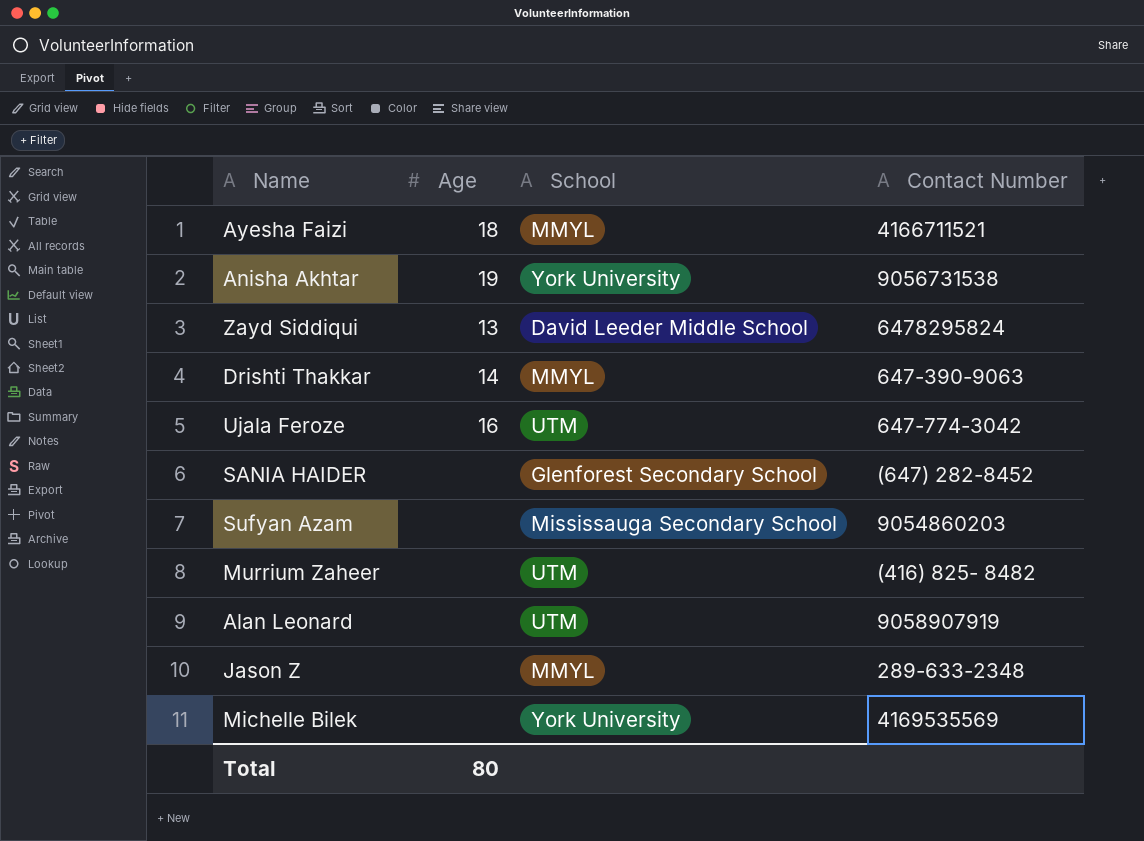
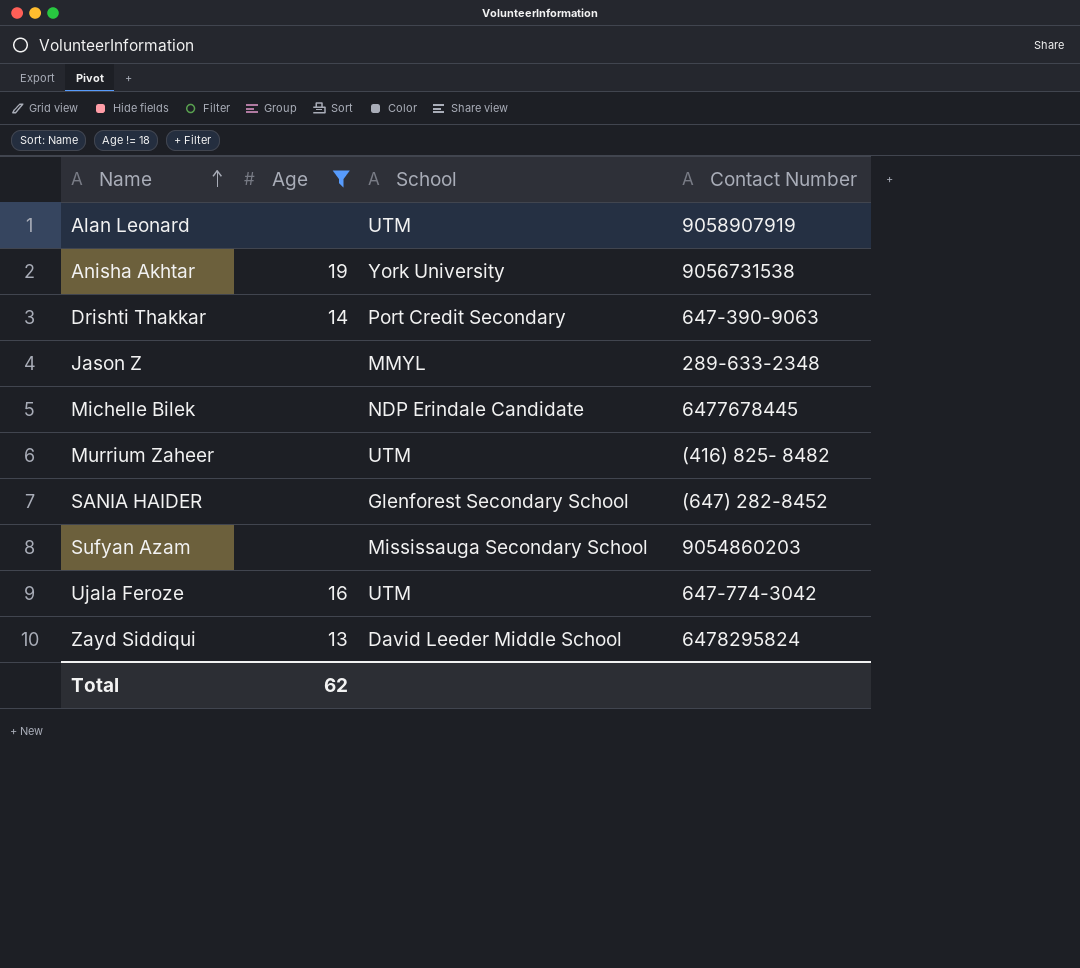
filter: none -> Age != 18
row order: none -> Name ascending
Drishti Thakkar | School: MMYL -> Port Credit Secondary
Michelle Bilek | School: York University -> NDP Erindale Candidate
Michelle Bilek | Contact Number: 4169535569 -> 6477678445
Total | Age: 80 -> 62

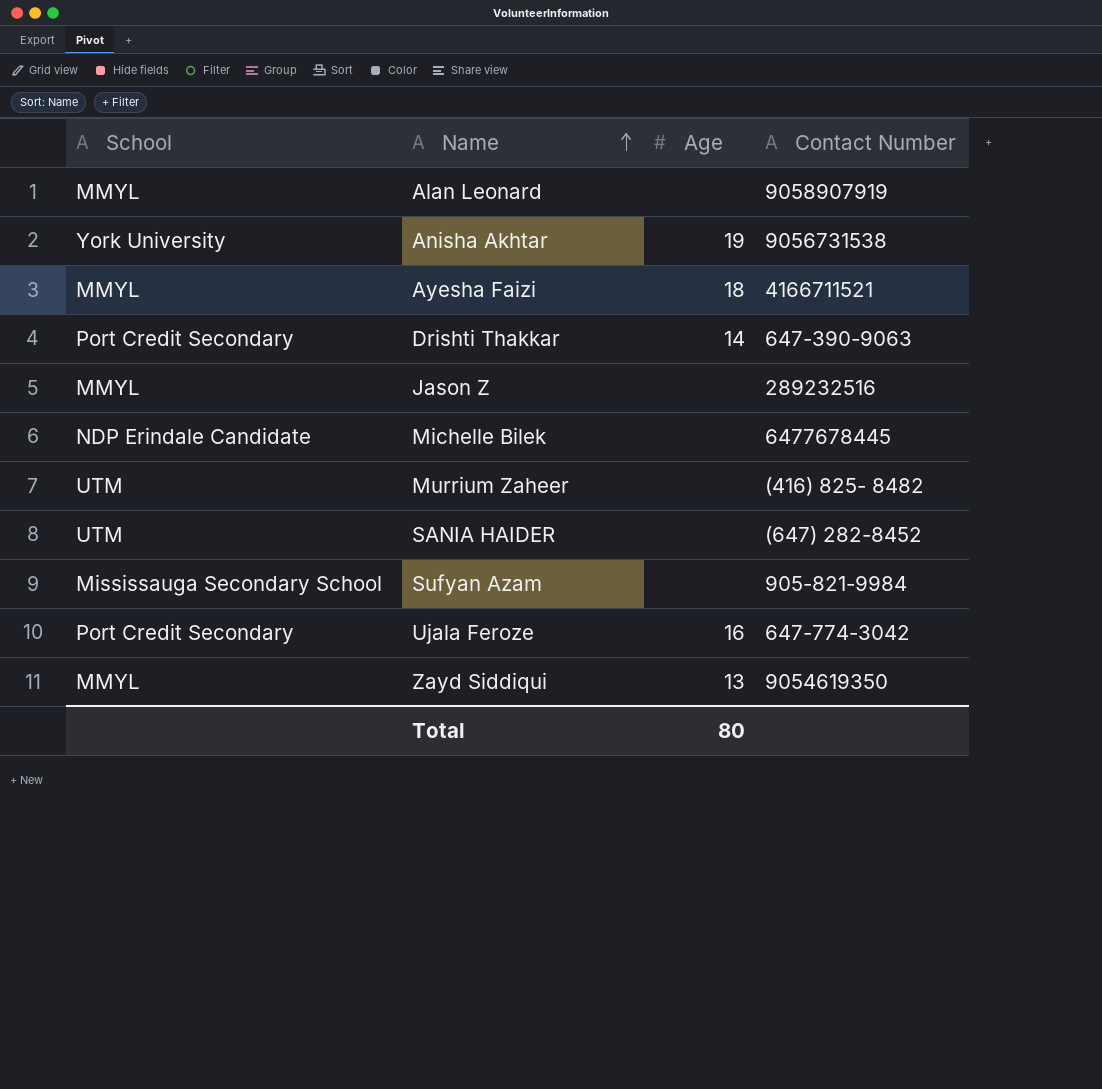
filter: Age != 18 -> none
column School | position: 3 -> 1
Alan Leonard | School: UTM -> MMYL
Jason Z | Contact Number: 289-633-2348 -> 289232516
SANIA HAIDER | School: Glenforest Secondary School -> UTM
Sufyan Azam | Contact Number: 9054860203 -> 905-821-9984
Ujala Feroze | School: UTM -> Port Credit Secondary
Zayd Siddiqui | School: David Leeder Middle School -> MMYL
Zayd Siddiqui | Contact Number: 6478295824 -> 9054619350
Total | Age: 62 -> 80

